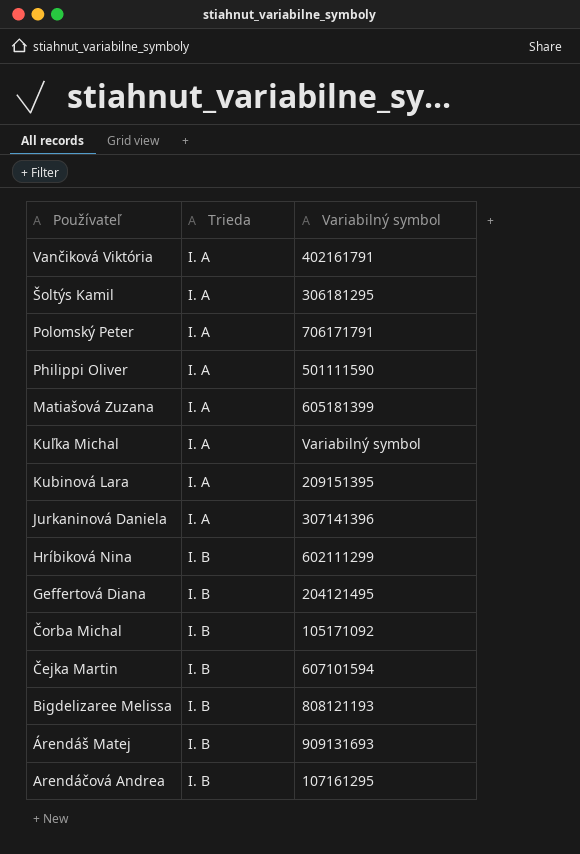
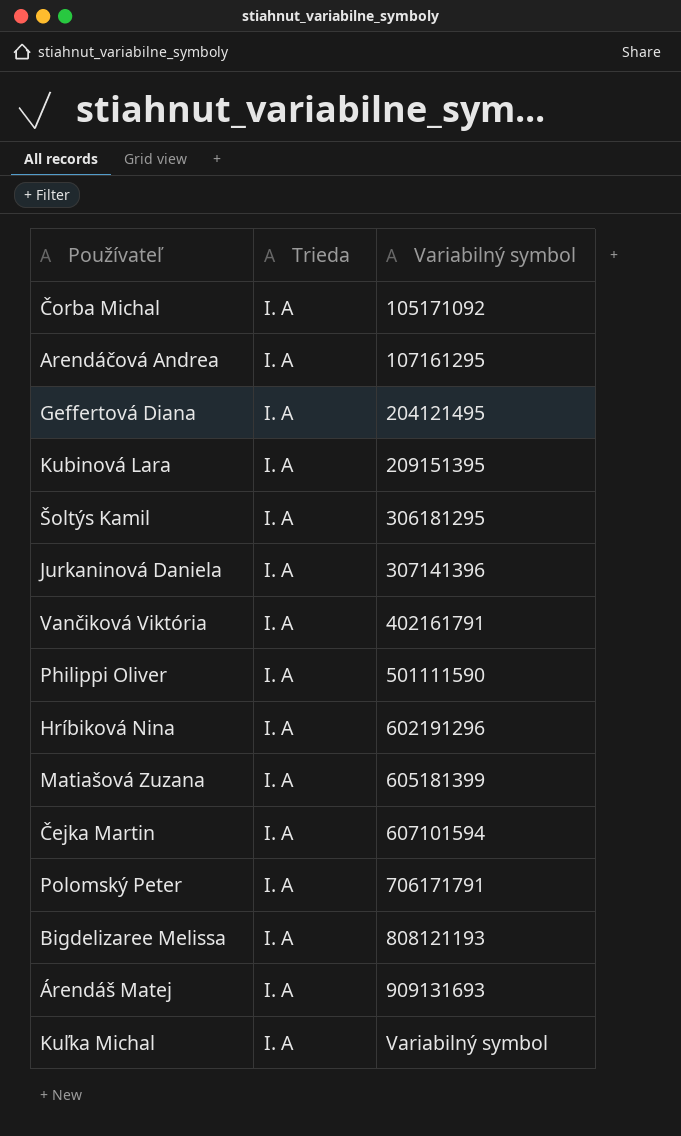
row order: Používateľ descending -> Variabilný symbol ascending
Čorba Michal | Trieda: I. B -> I. A
Arendáčová Andrea | Trieda: I. B -> I. A
Geffertová Diana | Trieda: I. B -> I. A
Hríbiková Nina | Trieda: I. B -> I. A
Hríbiková Nina | Variabilný symbol: 602111299 -> 602191296
Čejka Martin | Trieda: I. B -> I. A
Bigdelizaree Melissa | Trieda: I. B -> I. A
Árendáš Matej | Trieda: I. B -> I. A

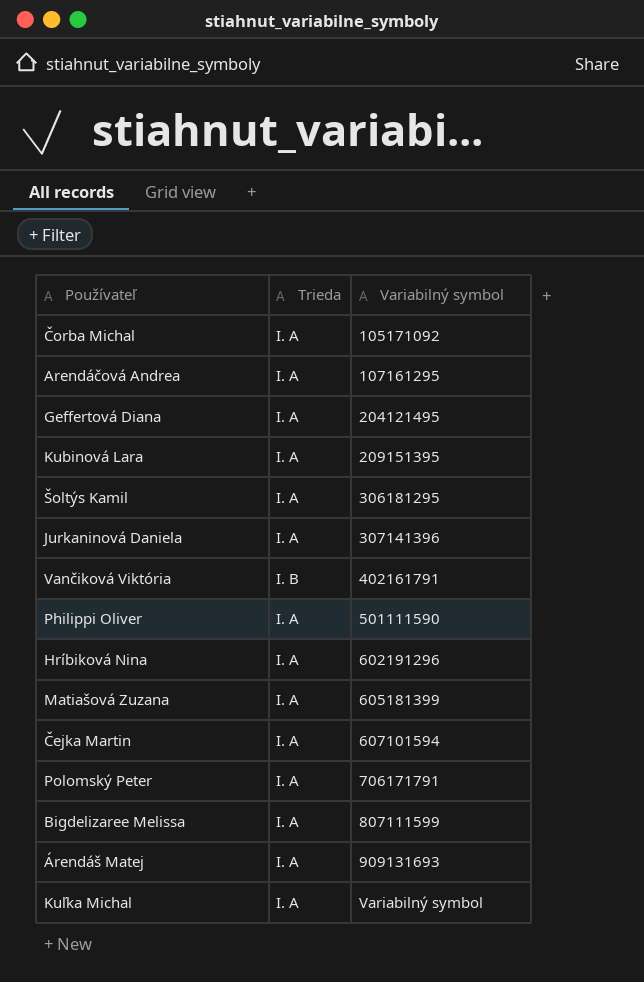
Vančiková Viktória | Trieda: I. A -> I. B
Bigdelizaree Melissa | Variabilný symbol: 808121193 -> 807111599

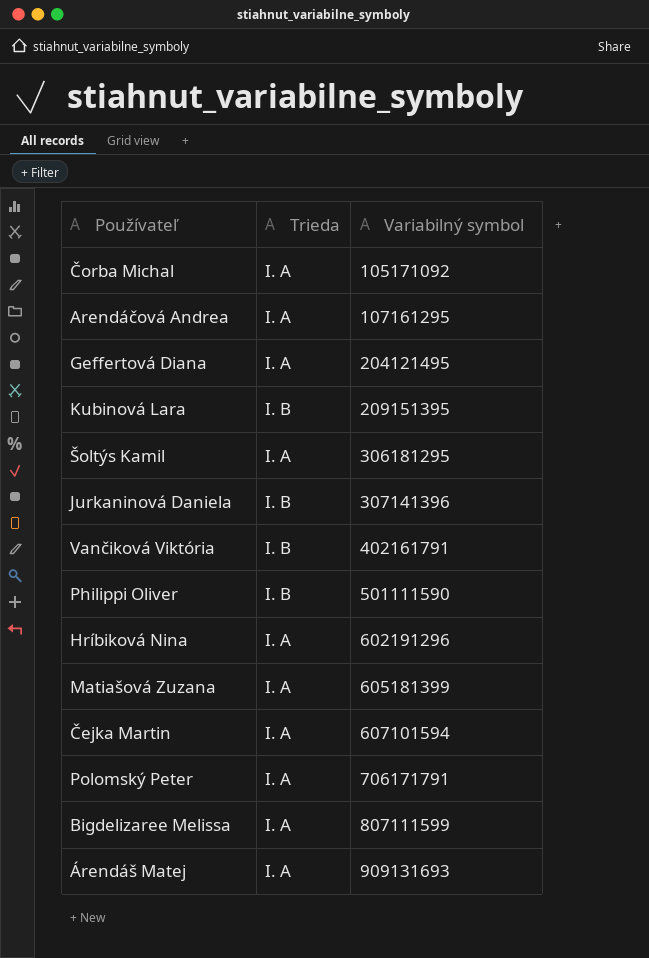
row Kuľka Michal: I. A | Variabilný symbol -> none
Kubinová Lara | Trieda: I. A -> I. B
Jurkaninová Daniela | Trieda: I. A -> I. B
Philippi Oliver | Trieda: I. A -> I. B

